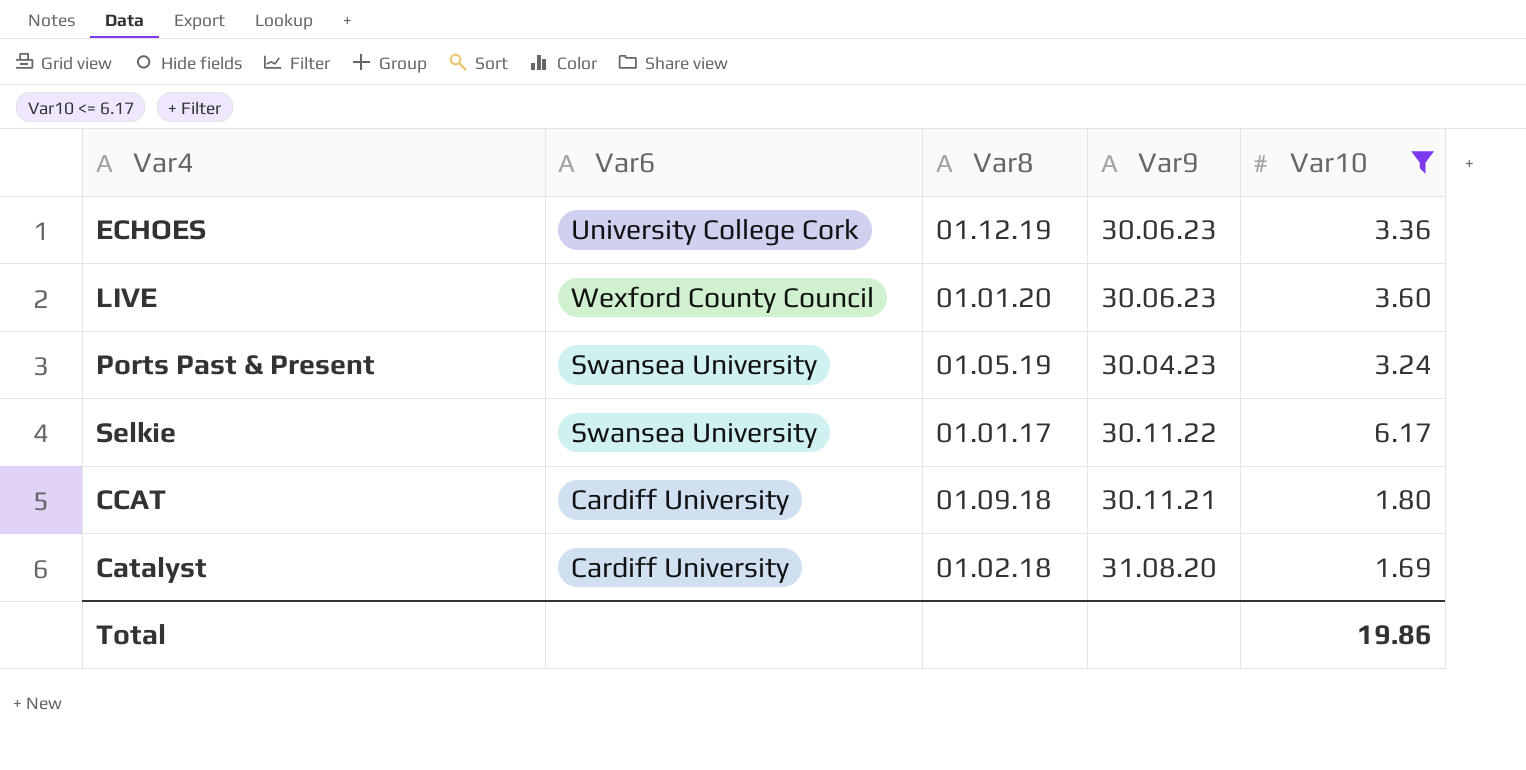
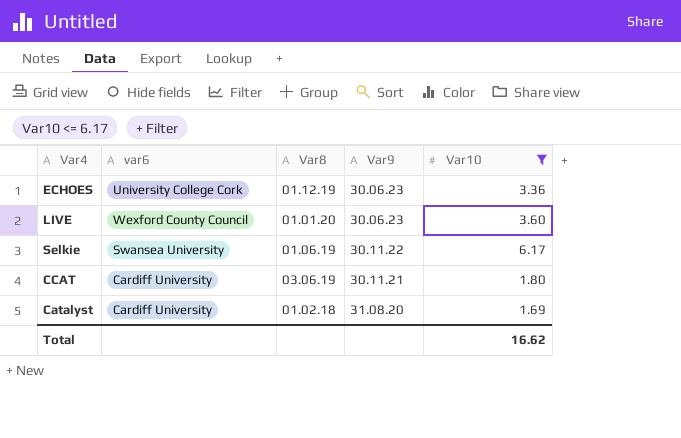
column name: Var6 -> var6
row Ports Past & Present: Swansea University | 01.05.19 | 30.04.23 | 3.24 -> none
Selkie | Var8: 01.01.17 -> 01.06.19
CCAT | Var8: 01.09.18 -> 03.06.19
Total | Var10: 19.86 -> 16.62

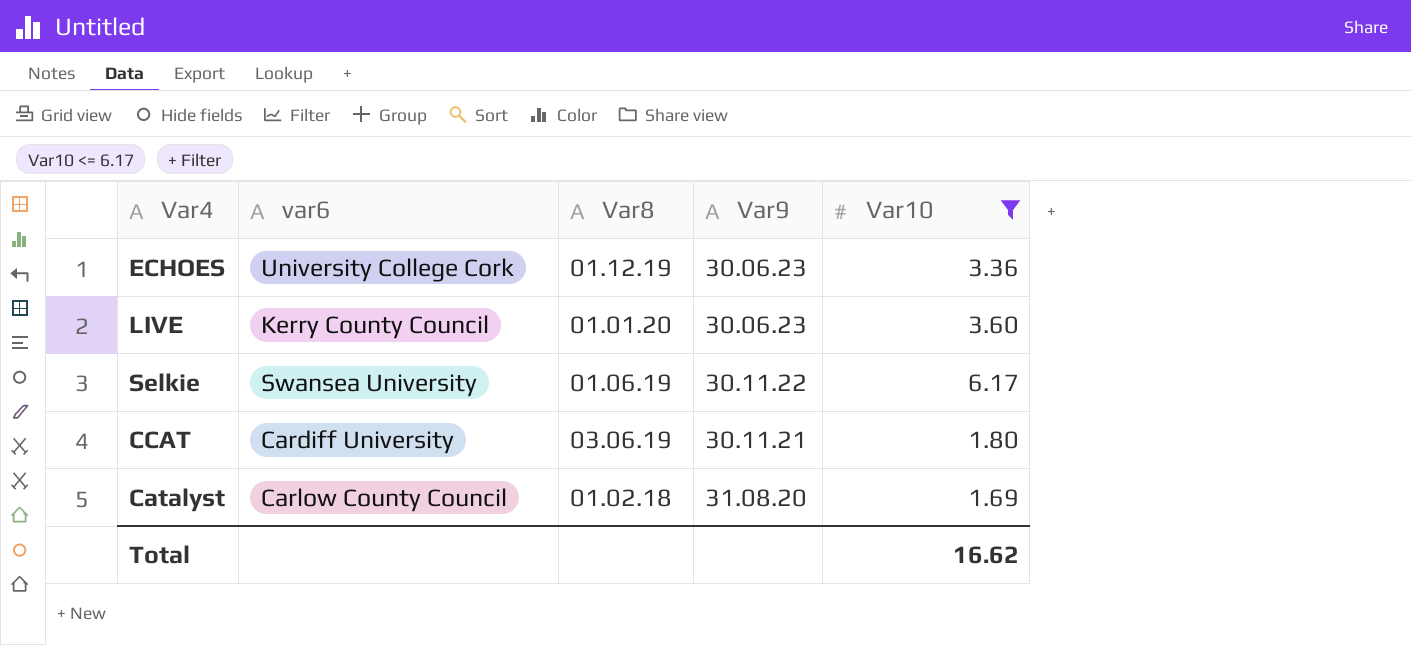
LIVE | var6: Wexford County Council -> Kerry County Council
Catalyst | var6: Cardiff University -> Carlow County Council

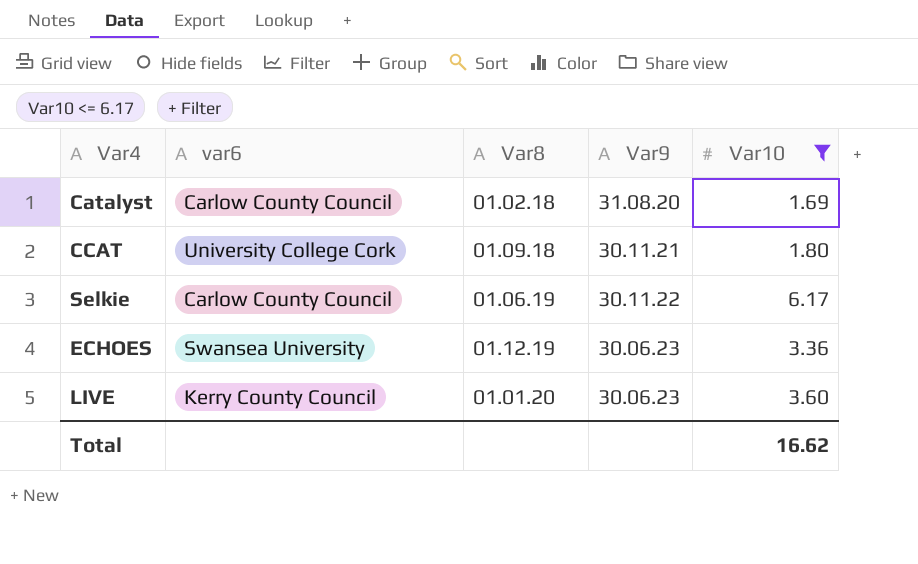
row order: Var9 descending -> Var8 ascending
CCAT | var6: Cardiff University -> University College Cork
CCAT | Var8: 03.06.19 -> 01.09.18
Selkie | var6: Swansea University -> Carlow County Council
ECHOES | var6: University College Cork -> Swansea University

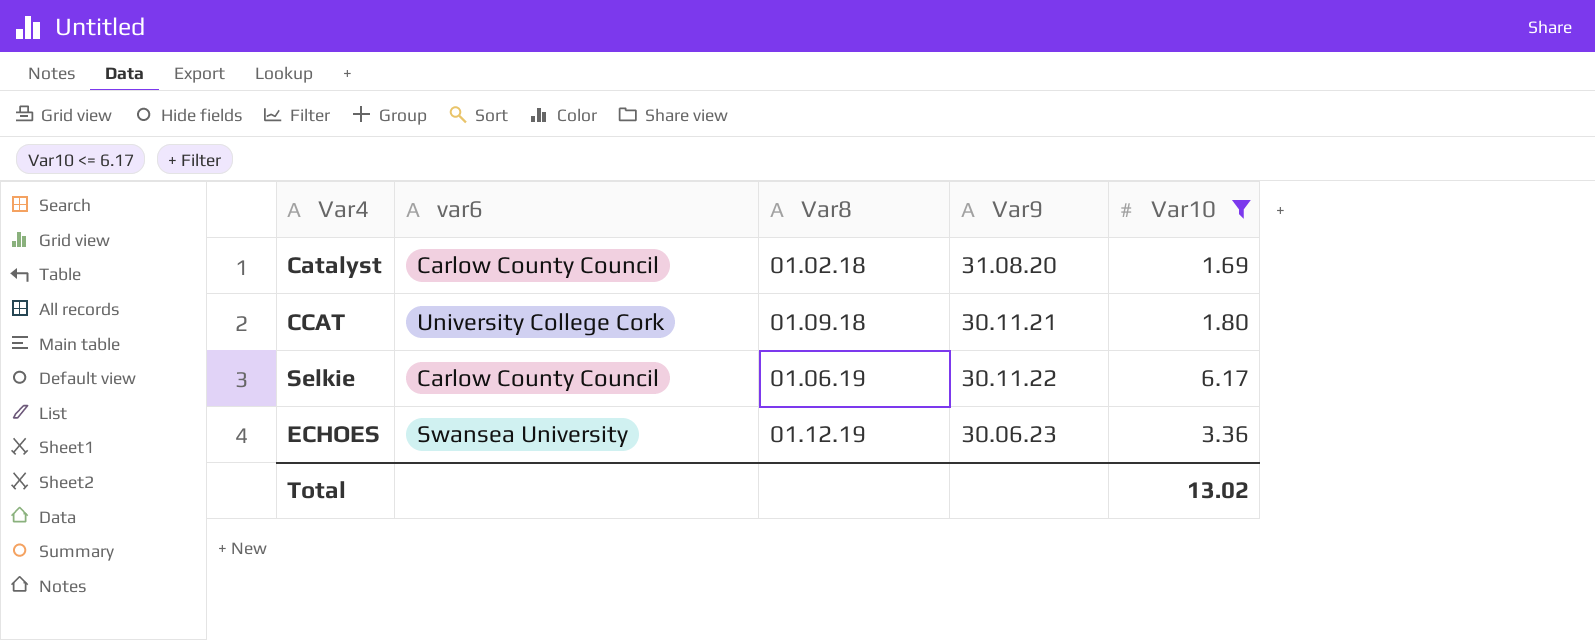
row LIVE: Kerry County Council | 01.01.20 | 30.06.23 | 3.60 -> none
Total | Var10: 16.62 -> 13.02

